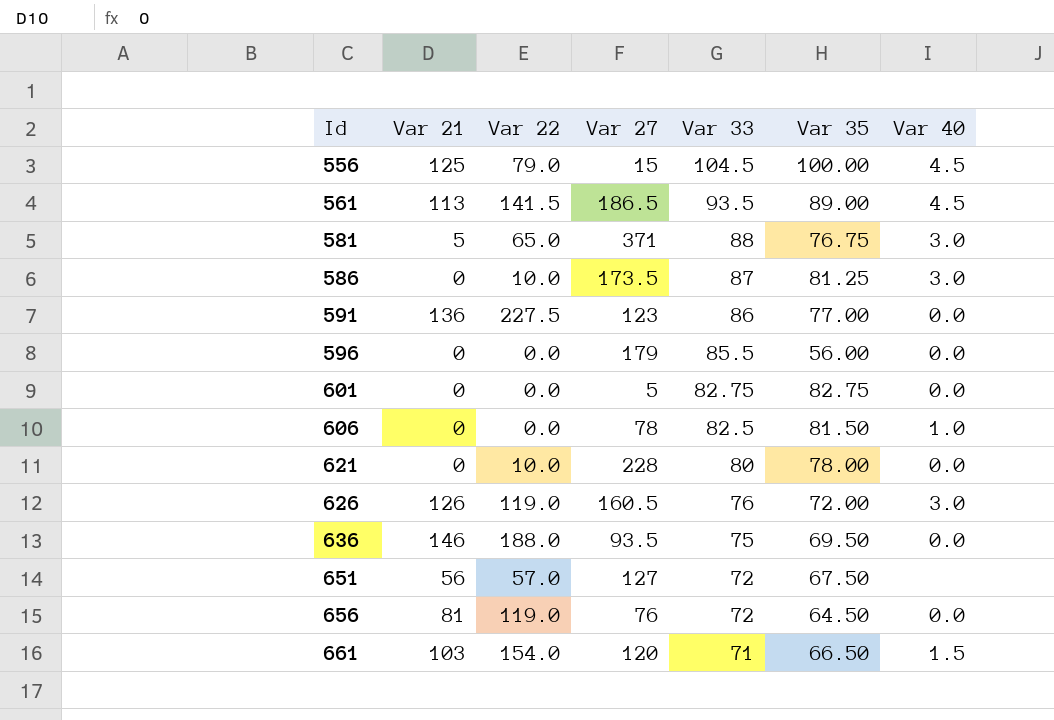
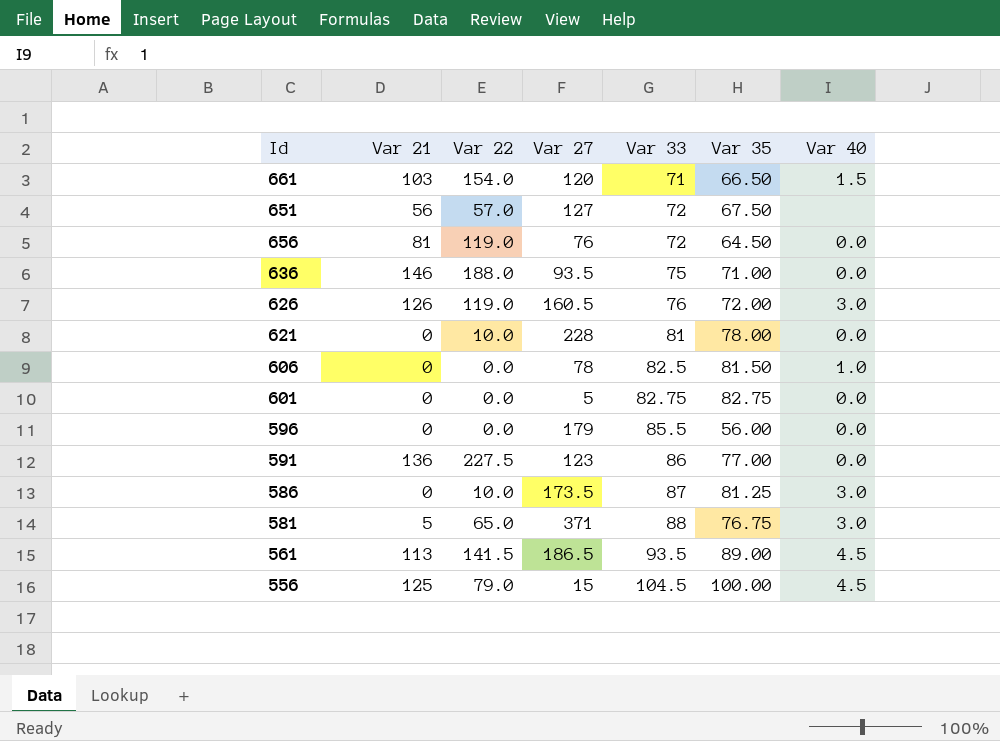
row order: Id ascending -> Var 33 ascending
636 | Var 35: 69.50 -> 71.00
621 | Var 33: 80 -> 81

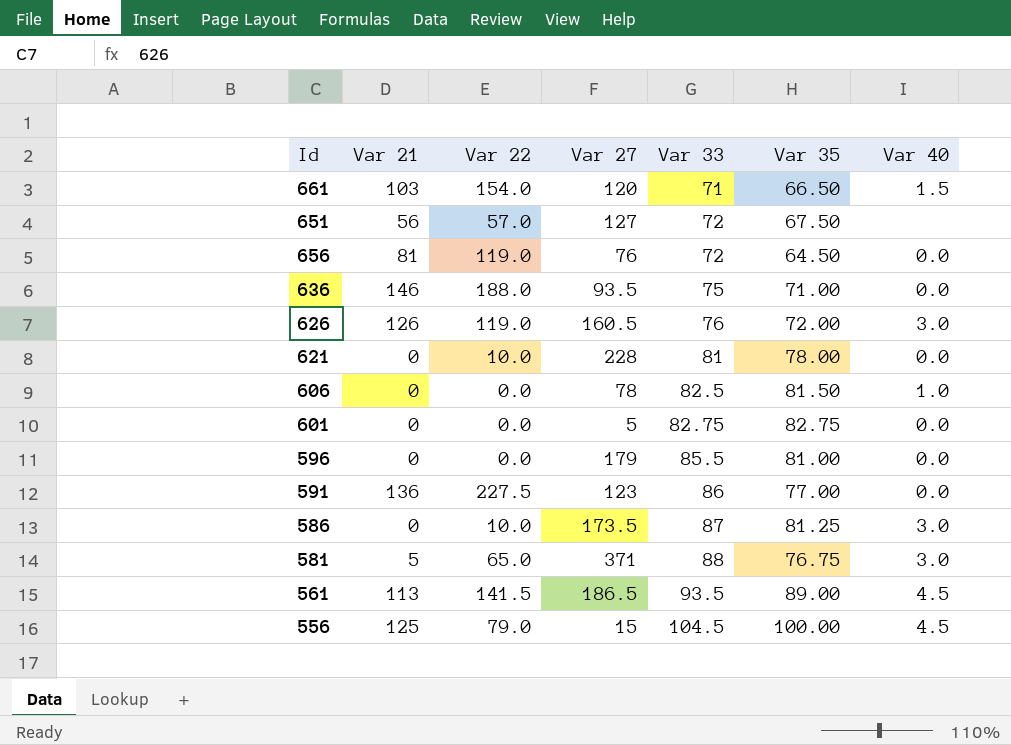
596 | Var 35: 56.00 -> 81.00

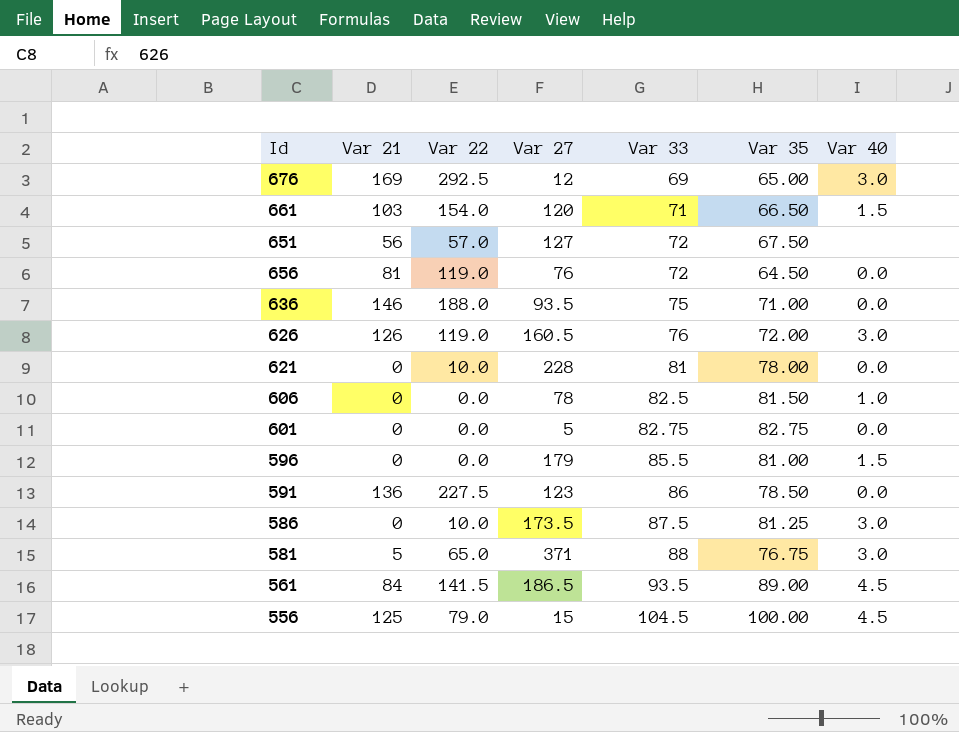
row 676: none -> 169 | 292.5 | 12 | 69 | 65.00 | 3.0
596 | Var 40: 0.0 -> 1.5
591 | Var 35: 77.00 -> 78.50
586 | Var 33: 87 -> 87.5
561 | Var 21: 113 -> 84

